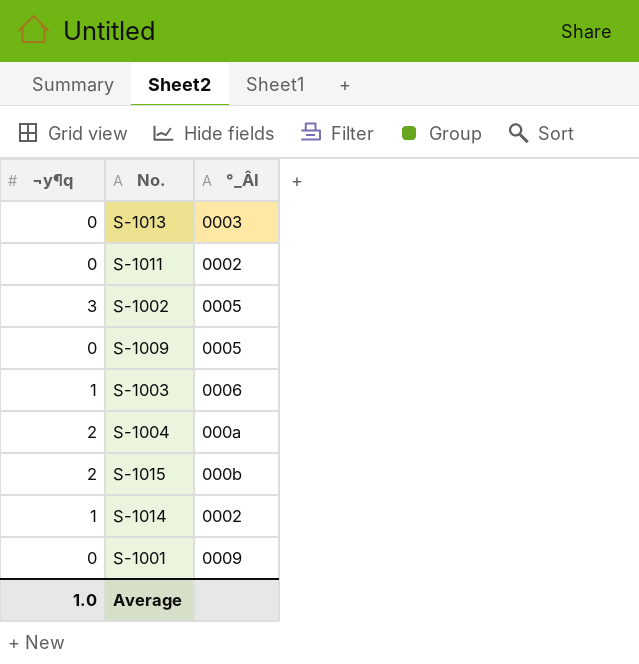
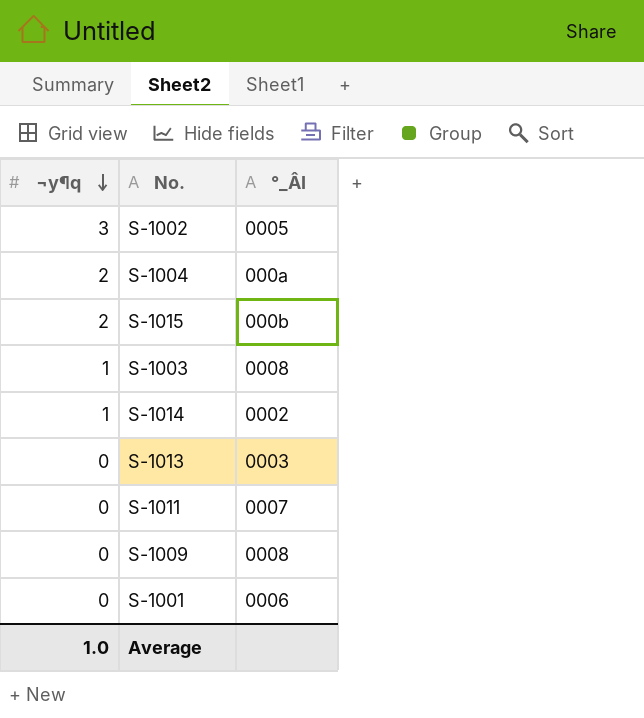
row order: none -> ¬y¶q descending
S-1003 | °_ÂI: 0006 -> 0008
S-1011 | °_ÂI: 0002 -> 0007
S-1009 | °_ÂI: 0005 -> 0008
S-1001 | °_ÂI: 0009 -> 0006

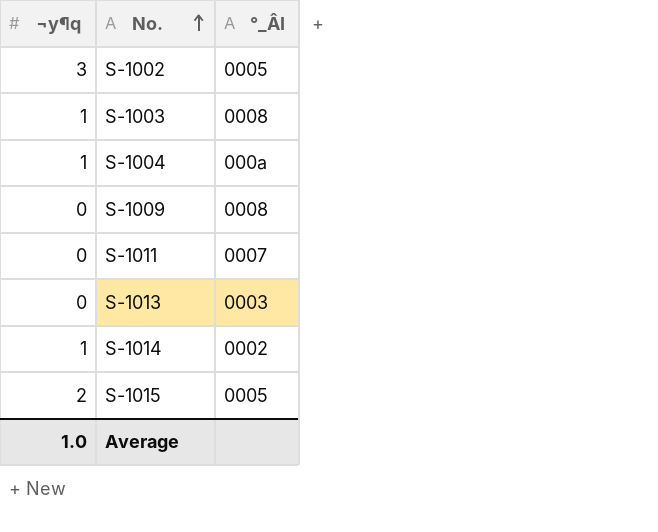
row order: ¬y¶q descending -> No. ascending
row S-1001: 0 | 0006 -> none
S-1004 | ¬y¶q: 2 -> 1
S-1015 | °_ÂI: 000b -> 0005

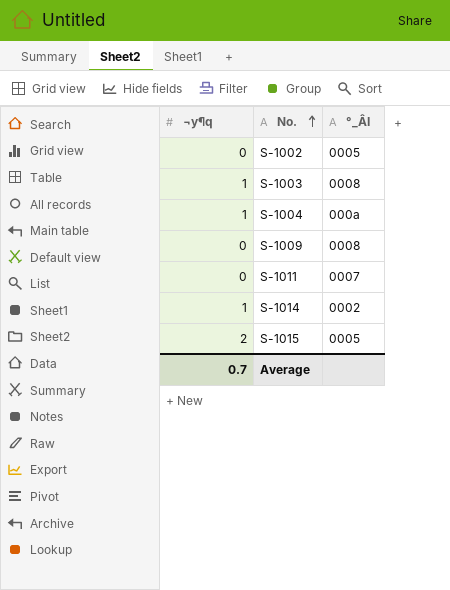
row S-1013: 0 | 0003 -> none
S-1002 | ¬y¶q: 3 -> 0
Average | ¬y¶q: 1.0 -> 0.7

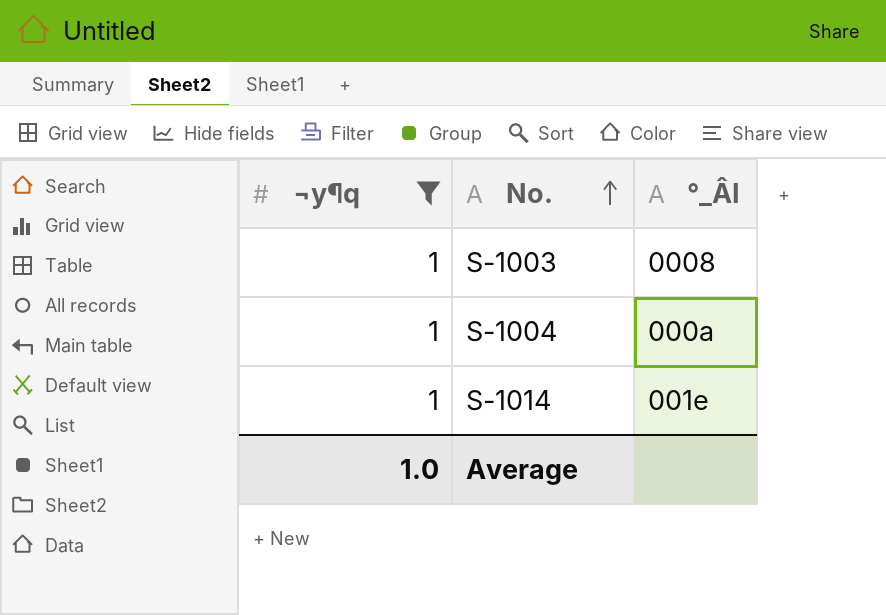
filter: none -> ¬y¶q = 1
S-1014 | °_ÂI: 0002 -> 001e
Average | ¬y¶q: 0.7 -> 1.0

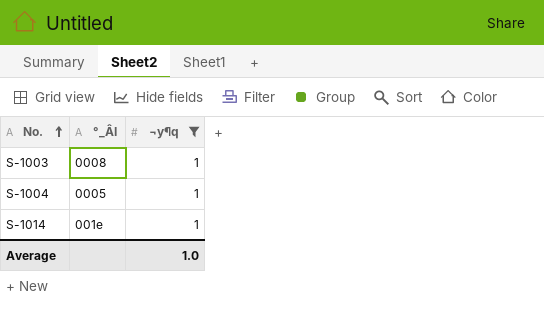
column ¬y¶q | position: 1 -> 3
S-1004 | °_ÂI: 000a -> 0005

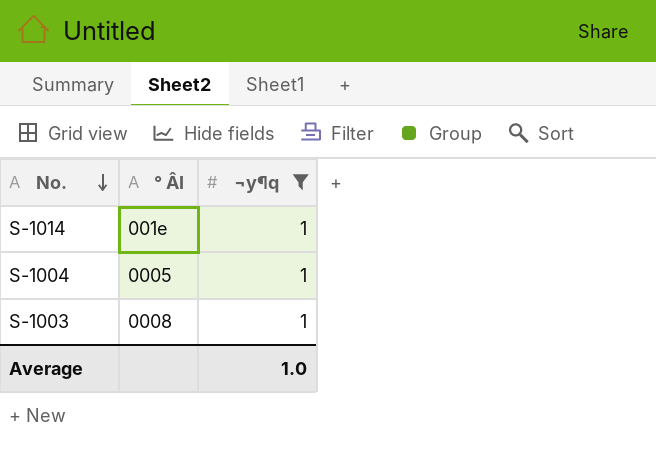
row order: No. ascending -> No. descending
column name: °_ÂI -> ° ÂI

